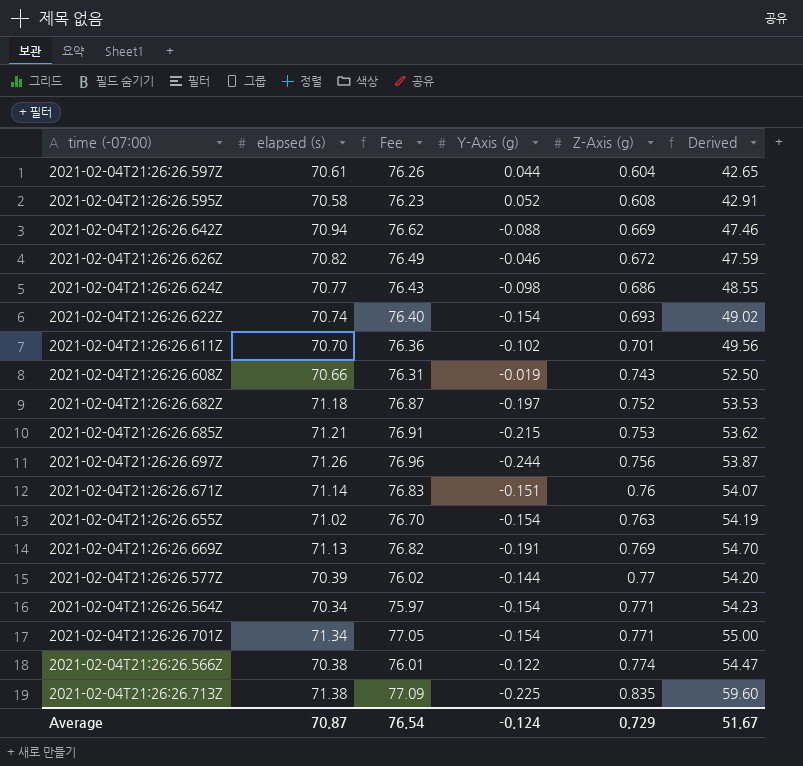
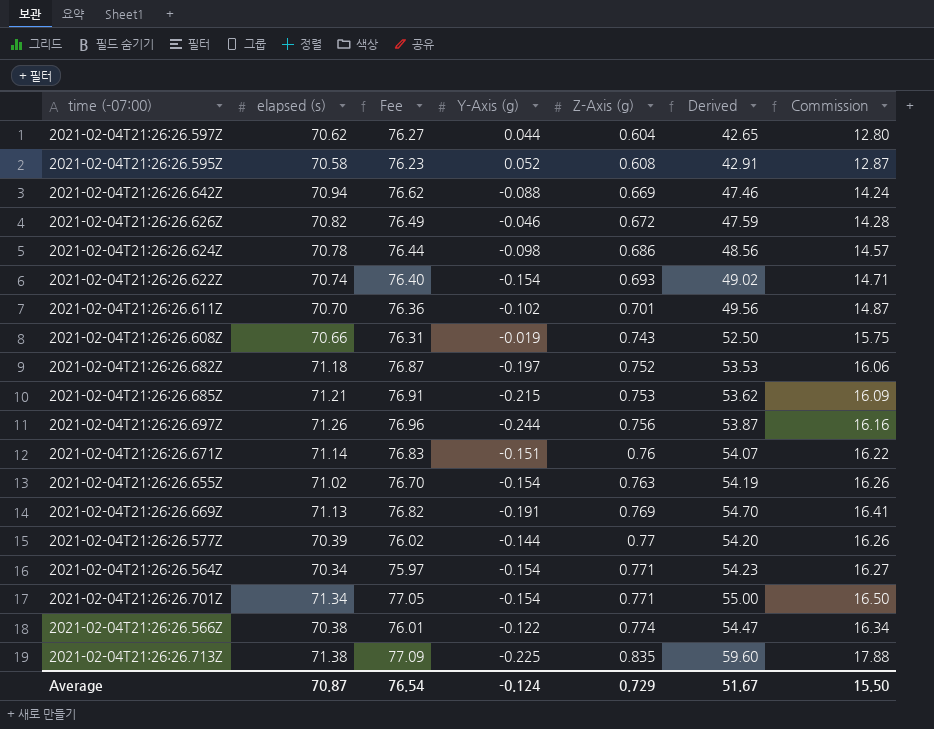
column Commission | formula: none -> [Derived] * 0.3
2021-02-04T21:26:26.597Z | elapsed (s): 70.61 -> 70.62
2021-02-04T21:26:26.597Z | Fee: 76.26 -> 76.27
2021-02-04T21:26:26.624Z | elapsed (s): 70.77 -> 70.78
2021-02-04T21:26:26.624Z | Fee: 76.43 -> 76.44
2021-02-04T21:26:26.624Z | Derived: 48.55 -> 48.56

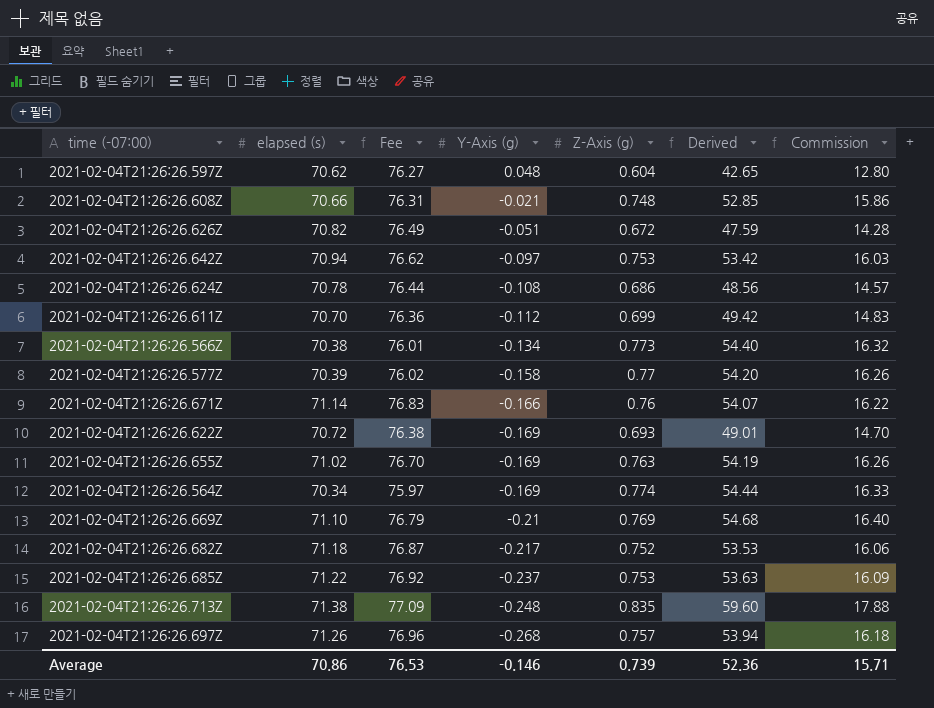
row order: Z-Axis (g) ascending -> Y-Axis (g) descending
row 2021-02-04T21:26:26.595Z: 70.58 | 76.23 | 0.052 | 0.608 | 42.91 | 12.87 -> none
row 2021-02-04T21:26:26.701Z: 71.34 | 77.05 | -0.154 | 0.771 | 55.00 | 16.50 -> none
2021-02-04T21:26:26.597Z | Y-Axis (g): 0.044 -> 0.048
2021-02-04T21:26:26.608Z | Y-Axis (g): -0.019 -> -0.021
2021-02-04T21:26:26.608Z | Z-Axis (g): 0.743 -> 0.748
2021-02-04T21:26:26.608Z | Derived: 52.50 -> 52.85
2021-02-04T21:26:26.608Z | Commission: 15.75 -> 15.86
2021-02-04T21:26:26.626Z | Y-Axis (g): -0.046 -> -0.051
2021-02-04T21:26:26.642Z | Y-Axis (g): -0.088 -> -0.097
2021-02-04T21:26:26.642Z | Z-Axis (g): 0.669 -> 0.753
2021-02-04T21:26:26.642Z | Derived: 47.46 -> 53.42
2021-02-04T21:26:26.642Z | Commission: 14.24 -> 16.03
2021-02-04T21:26:26.624Z | Y-Axis (g): -0.098 -> -0.108
2021-02-04T21:26:26.611Z | Y-Axis (g): -0.102 -> -0.112
2021-02-04T21:26:26.611Z | Z-Axis (g): 0.701 -> 0.699
2021-02-04T21:26:26.611Z | Derived: 49.56 -> 49.42
2021-02-04T21:26:26.611Z | Commission: 14.87 -> 14.83
2021-02-04T21:26:26.566Z | Y-Axis (g): -0.122 -> -0.134
2021-02-04T21:26:26.566Z | Z-Axis (g): 0.774 -> 0.773
2021-02-04T21:26:26.566Z | Derived: 54.47 -> 54.40
2021-02-04T21:26:26.566Z | Commission: 16.34 -> 16.32
2021-02-04T21:26:26.577Z | Y-Axis (g): -0.144 -> -0.158
2021-02-04T21:26:26.671Z | Y-Axis (g): -0.151 -> -0.166
2021-02-04T21:26:26.622Z | elapsed (s): 70.74 -> 70.72
2021-02-04T21:26:26.622Z | Fee: 76.40 -> 76.38
2021-02-04T21:26:26.622Z | Y-Axis (g): -0.154 -> -0.169
2021-02-04T21:26:26.622Z | Derived: 49.02 -> 49.01
2021-02-04T21:26:26.622Z | Commission: 14.71 -> 14.70
2021-02-04T21:26:26.655Z | Y-Axis (g): -0.154 -> -0.169
2021-02-04T21:26:26.564Z | Y-Axis (g): -0.154 -> -0.169
2021-02-04T21:26:26.564Z | Z-Axis (g): 0.771 -> 0.774
2021-02-04T21:26:26.564Z | Derived: 54.23 -> 54.44
2021-02-04T21:26:26.564Z | Commission: 16.27 -> 16.33
2021-02-04T21:26:26.669Z | elapsed (s): 71.13 -> 71.10
2021-02-04T21:26:26.669Z | Fee: 76.82 -> 76.79
2021-02-04T21:26:26.669Z | Y-Axis (g): -0.191 -> -0.21
2021-02-04T21:26:26.669Z | Derived: 54.70 -> 54.68
2021-02-04T21:26:26.669Z | Commission: 16.41 -> 16.40
2021-02-04T21:26:26.682Z | Y-Axis (g): -0.197 -> -0.217
2021-02-04T21:26:26.685Z | elapsed (s): 71.21 -> 71.22
2021-02-04T21:26:26.685Z | Fee: 76.91 -> 76.92
2021-02-04T21:26:26.685Z | Y-Axis (g): -0.215 -> -0.237
2021-02-04T21:26:26.685Z | Derived: 53.62 -> 53.63
2021-02-04T21:26:26.713Z | Y-Axis (g): -0.225 -> -0.248
2021-02-04T21:26:26.697Z | Y-Axis (g): -0.244 -> -0.268
2021-02-04T21:26:26.697Z | Z-Axis (g): 0.756 -> 0.757
2021-02-04T21:26:26.697Z | Derived: 53.87 -> 53.94
2021-02-04T21:26:26.697Z | Commission: 16.16 -> 16.18
Average | elapsed (s): 70.87 -> 70.86
Average | Fee: 76.54 -> 76.53
Average | Y-Axis (g): -0.124 -> -0.146
Average | Z-Axis (g): 0.729 -> 0.739
Average | Derived: 51.67 -> 52.36
Average | Commission: 15.50 -> 15.71

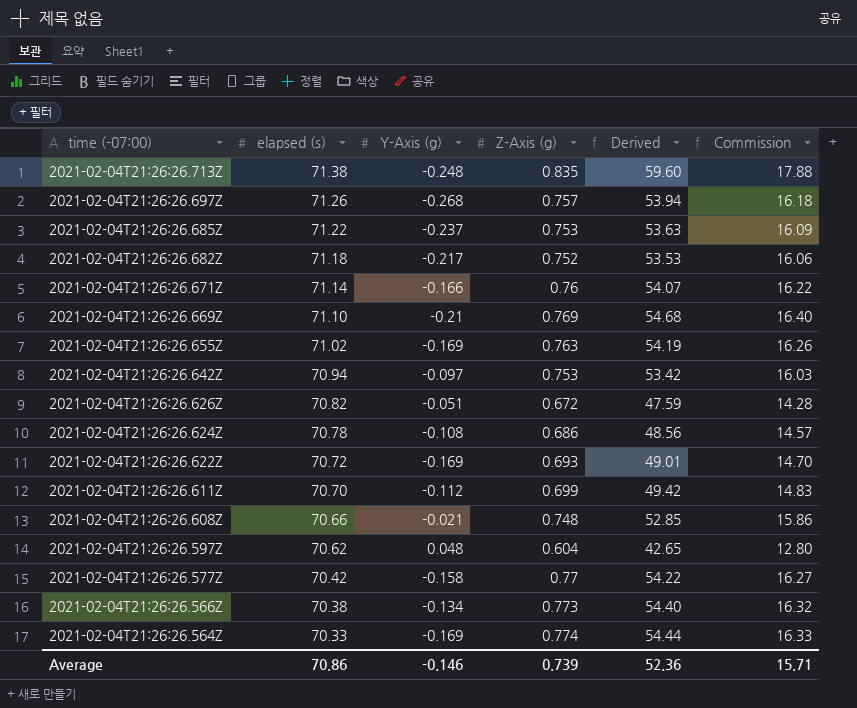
row order: Y-Axis (g) descending -> time (-07:00) descending
column Fee | formula: [elapsed (s)] * 1.08 -> none
2021-02-04T21:26:26.577Z | elapsed (s): 70.39 -> 70.42
2021-02-04T21:26:26.577Z | Derived: 54.20 -> 54.22
2021-02-04T21:26:26.577Z | Commission: 16.26 -> 16.27
2021-02-04T21:26:26.564Z | elapsed (s): 70.34 -> 70.33

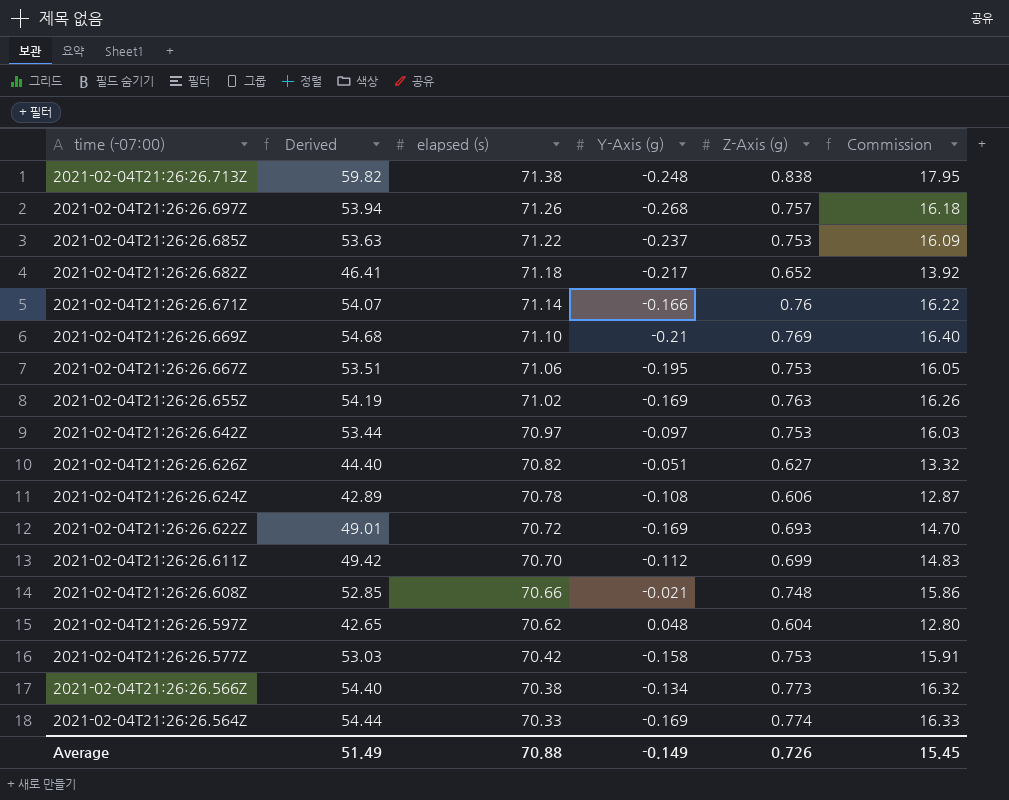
column Derived | position: 5 -> 2
2021-02-04T21:26:26.713Z | Derived: 59.60 -> 59.82
2021-02-04T21:26:26.713Z | Z-Axis (g): 0.835 -> 0.838
2021-02-04T21:26:26.713Z | Commission: 17.88 -> 17.95
2021-02-04T21:26:26.682Z | Derived: 53.53 -> 46.41
2021-02-04T21:26:26.682Z | Z-Axis (g): 0.752 -> 0.652
2021-02-04T21:26:26.682Z | Commission: 16.06 -> 13.92
row 2021-02-04T21:26:26.667Z: none -> 53.51 | 71.06 | -0.195 | 0.753 | 16.05
2021-02-04T21:26:26.642Z | Derived: 53.42 -> 53.44
2021-02-04T21:26:26.642Z | elapsed (s): 70.94 -> 70.97
2021-02-04T21:26:26.626Z | Derived: 47.59 -> 44.40
2021-02-04T21:26:26.626Z | Z-Axis (g): 0.672 -> 0.627
2021-02-04T21:26:26.626Z | Commission: 14.28 -> 13.32
2021-02-04T21:26:26.624Z | Derived: 48.56 -> 42.89
2021-02-04T21:26:26.624Z | Z-Axis (g): 0.686 -> 0.606
2021-02-04T21:26:26.624Z | Commission: 14.57 -> 12.87
2021-02-04T21:26:26.577Z | Derived: 54.22 -> 53.03
2021-02-04T21:26:26.577Z | Z-Axis (g): 0.77 -> 0.753
2021-02-04T21:26:26.577Z | Commission: 16.27 -> 15.91
Average | Derived: 52.36 -> 51.49
Average | elapsed (s): 70.86 -> 70.88
Average | Y-Axis (g): -0.146 -> -0.149
Average | Z-Axis (g): 0.739 -> 0.726
Average | Commission: 15.71 -> 15.45

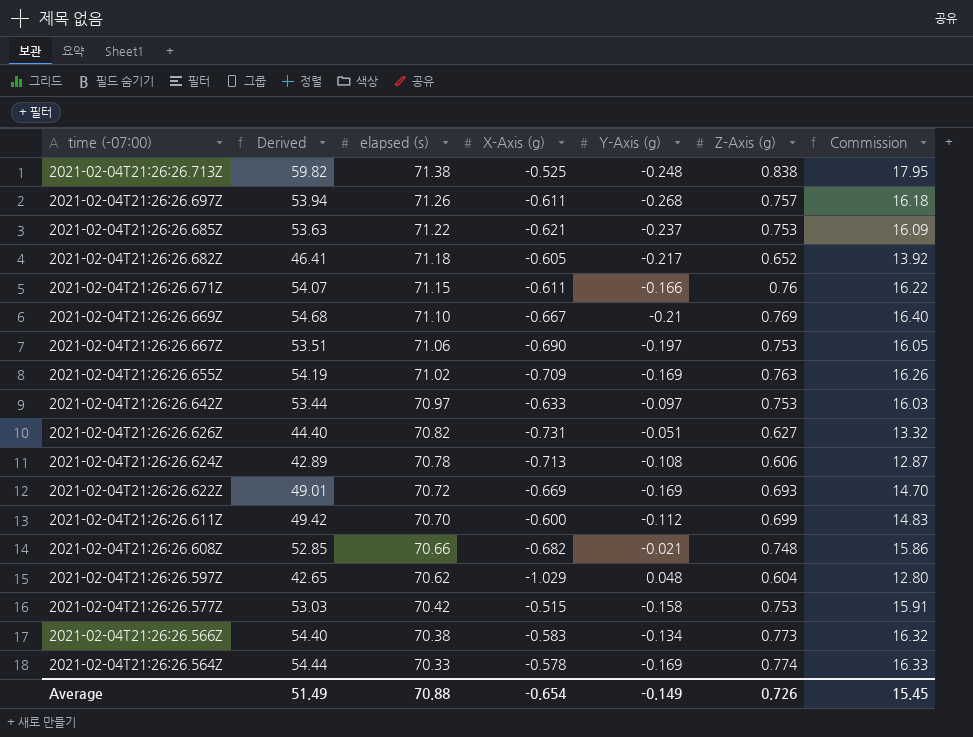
column X-Axis (g) | position: none -> 4
2021-02-04T21:26:26.671Z | elapsed (s): 71.14 -> 71.15
2021-02-04T21:26:26.667Z | Y-Axis (g): -0.195 -> -0.197

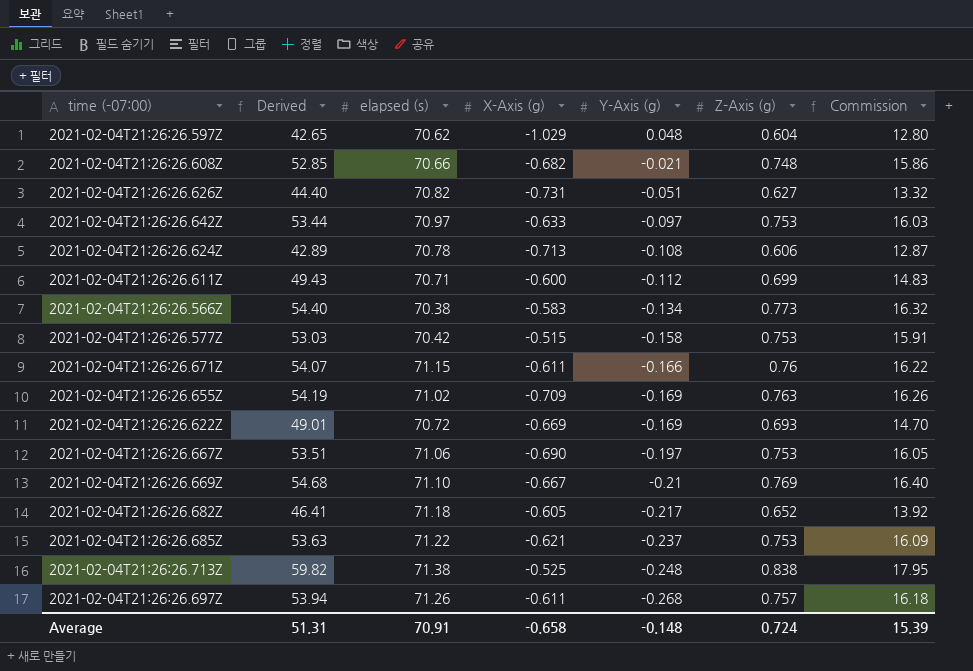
row order: time (-07:00) descending -> Y-Axis (g) descending
row 2021-02-04T21:26:26.564Z: 54.44 | 70.33 | -0.578 | -0.169 | 0.774 | 16.33 -> none
2021-02-04T21:26:26.611Z | Derived: 49.42 -> 49.43
2021-02-04T21:26:26.611Z | elapsed (s): 70.70 -> 70.71
Average | Derived: 51.49 -> 51.31
Average | elapsed (s): 70.88 -> 70.91
Average | X-Axis (g): -0.654 -> -0.658
Average | Y-Axis (g): -0.149 -> -0.148
Average | Z-Axis (g): 0.726 -> 0.724
Average | Commission: 15.45 -> 15.39

